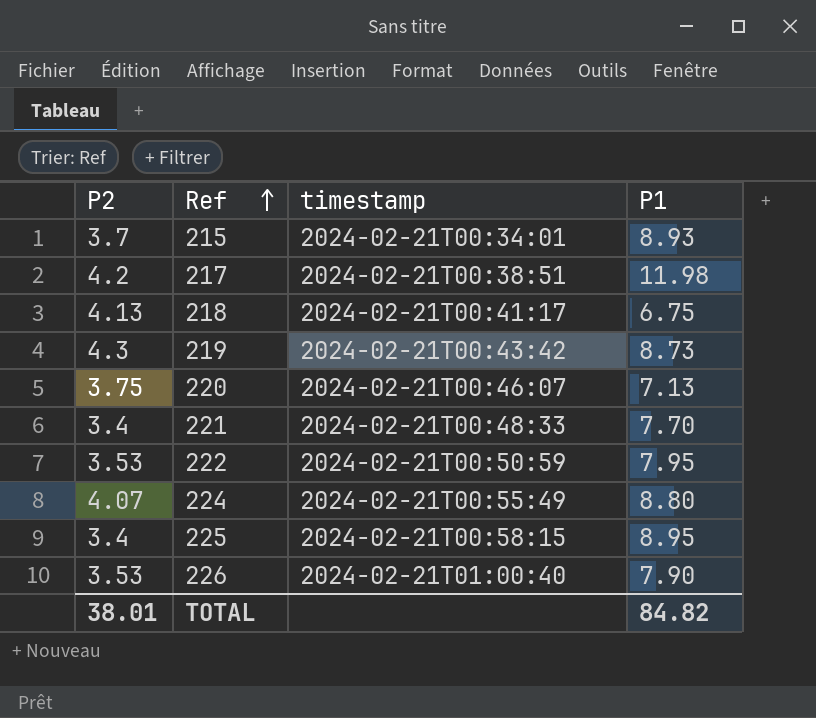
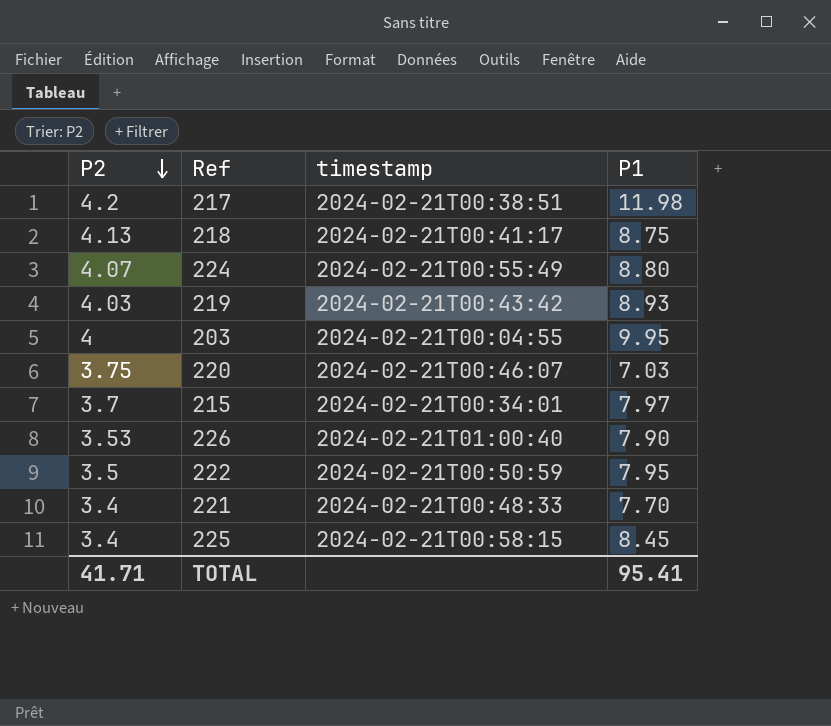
row order: Ref ascending -> P2 descending
218 | P1: 6.75 -> 8.75
219 | P2: 4.3 -> 4.03
219 | P1: 8.73 -> 8.93
row 203: none -> 4 | 2024-02-21T00:04:55 | 9.95
220 | P1: 7.13 -> 7.03
215 | P1: 8.93 -> 7.97
222 | P2: 3.53 -> 3.5
225 | P1: 8.95 -> 8.45
TOTAL | P2: 38.01 -> 41.71
TOTAL | P1: 84.82 -> 95.41

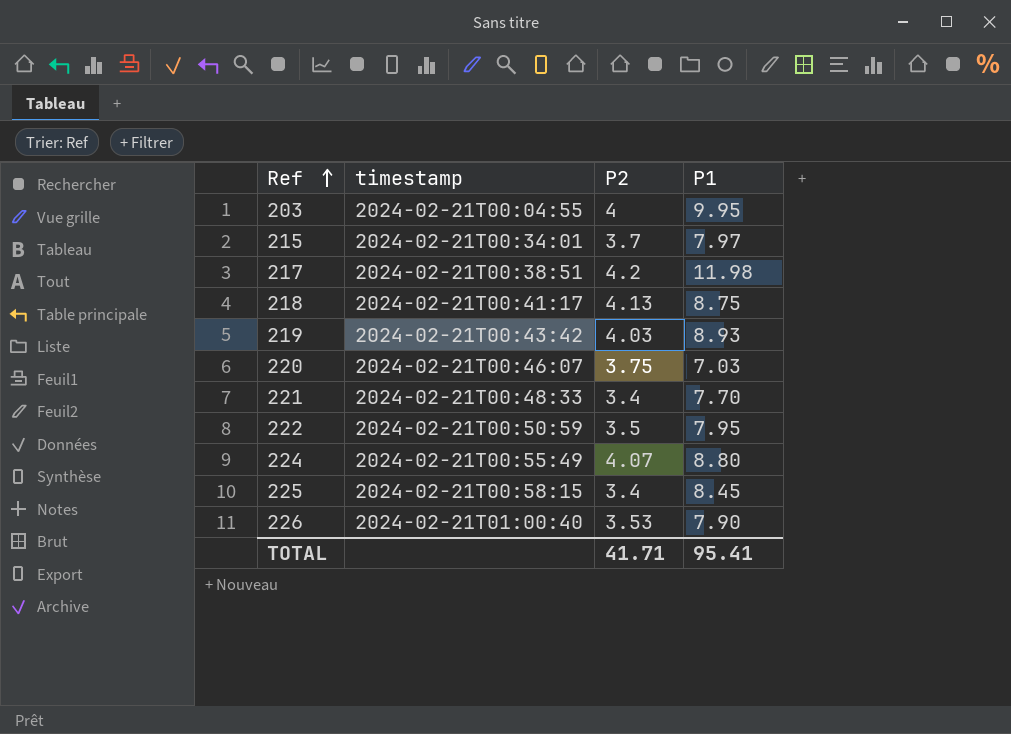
row order: P2 descending -> Ref ascending
column P2 | position: 1 -> 3

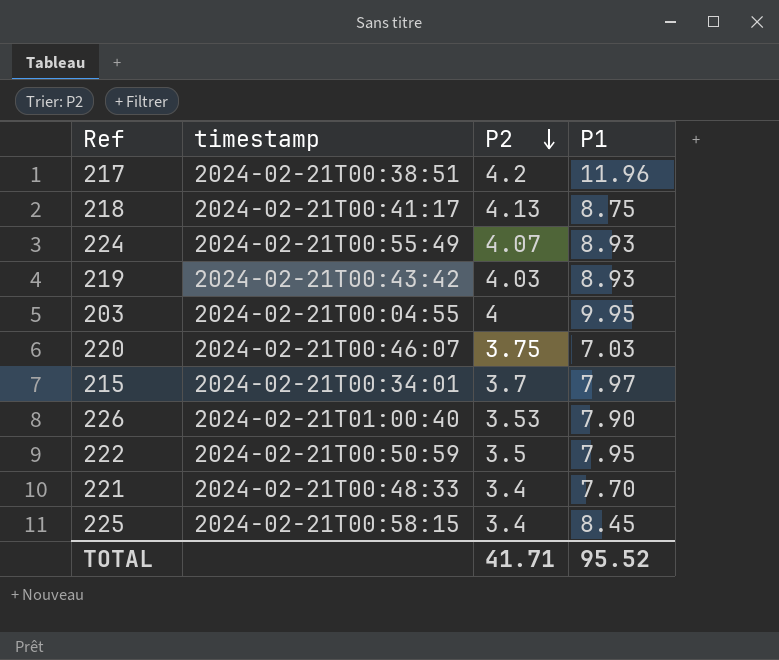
row order: Ref ascending -> P2 descending
217 | P1: 11.98 -> 11.96
224 | P1: 8.80 -> 8.93
TOTAL | P1: 95.41 -> 95.52

